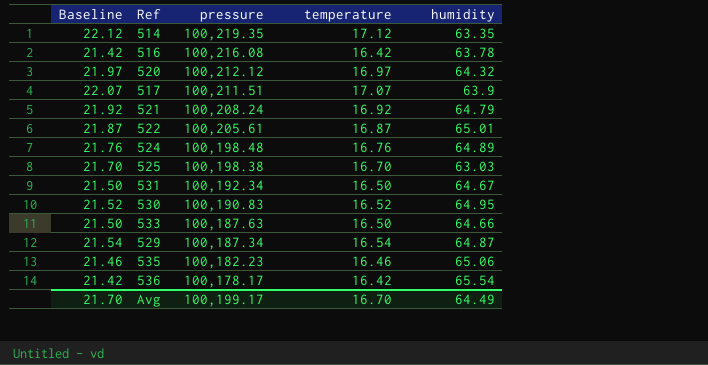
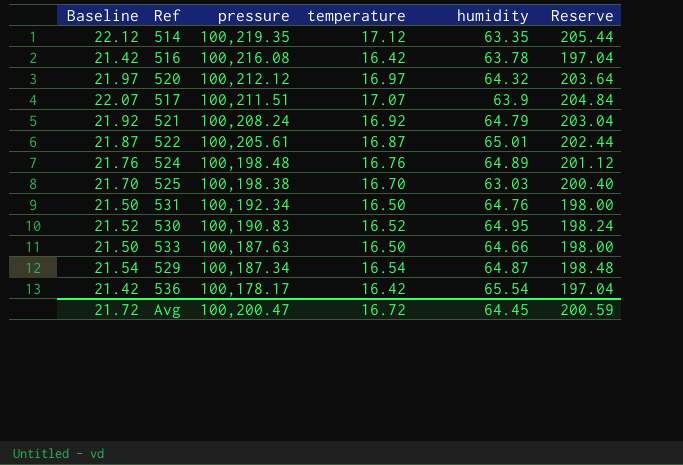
column Reserve | formula: none -> [temperature] * 12
row 535: 21.46 | 100,182.23 | 16.46 | 65.06 -> none
531 | humidity: 64.67 -> 64.76
Avg | Baseline: 21.70 -> 21.72
Avg | pressure: 100,199.17 -> 100,200.47
Avg | temperature: 16.70 -> 16.72
Avg | humidity: 64.49 -> 64.45

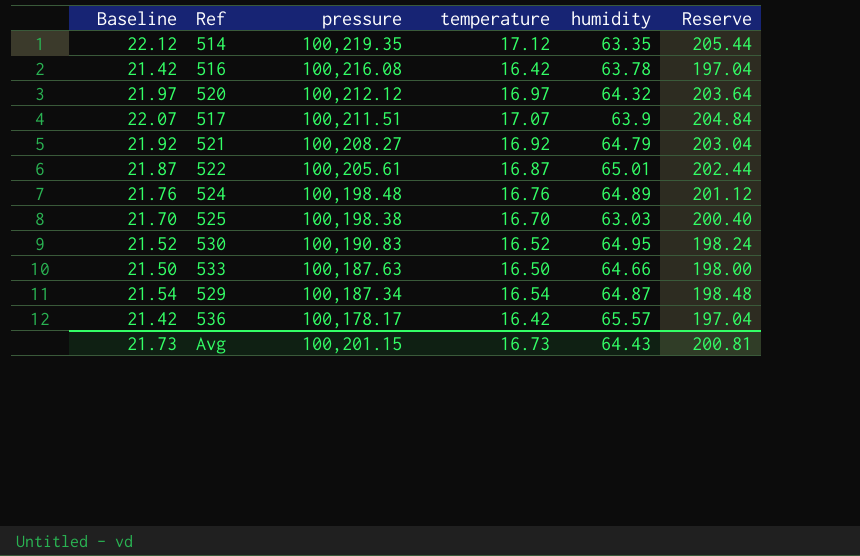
row 531: 21.50 | 100,192.34 | 16.50 | 64.76 | 198.00 -> none
521 | pressure: 100,208.24 -> 100,208.27
536 | humidity: 65.54 -> 65.57
Avg | Baseline: 21.72 -> 21.73
Avg | pressure: 100,200.47 -> 100,201.15
Avg | temperature: 16.72 -> 16.73
Avg | humidity: 64.45 -> 64.43
Avg | Reserve: 200.59 -> 200.81

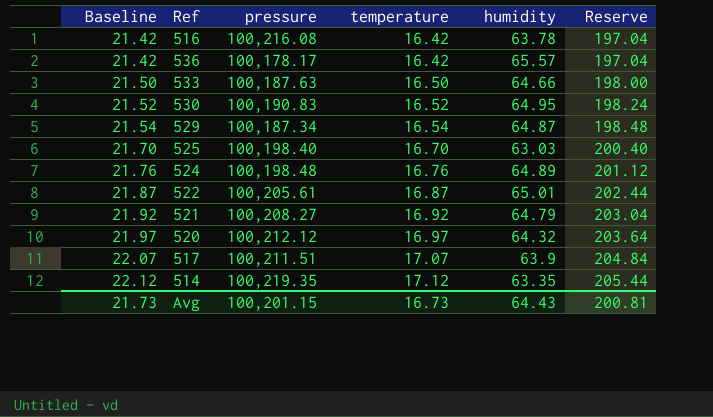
row order: pressure descending -> Baseline ascending
525 | pressure: 100,198.38 -> 100,198.40

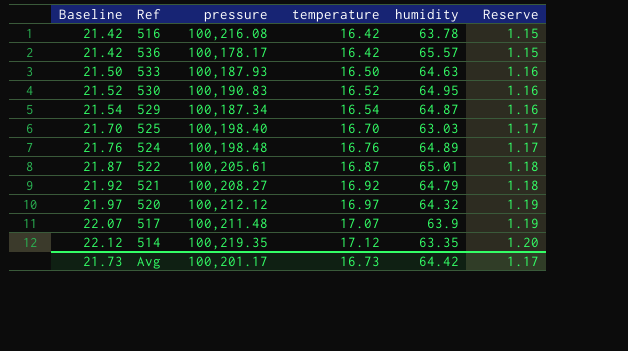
column Reserve | formula: [temperature] * 12 -> [temperature] * 0.07
533 | pressure: 100,187.63 -> 100,187.93
533 | humidity: 64.66 -> 64.63
517 | pressure: 100,211.51 -> 100,211.48
Avg | pressure: 100,201.15 -> 100,201.17
Avg | humidity: 64.43 -> 64.42
Avg | Reserve: 200.81 -> 1.17

